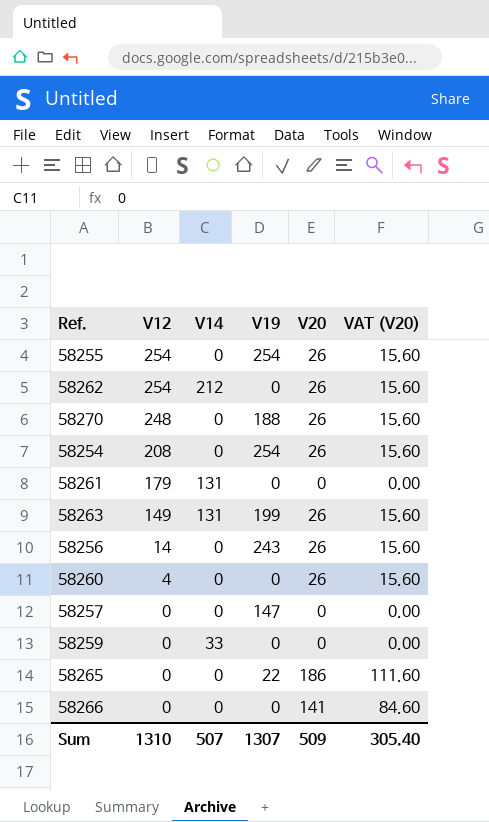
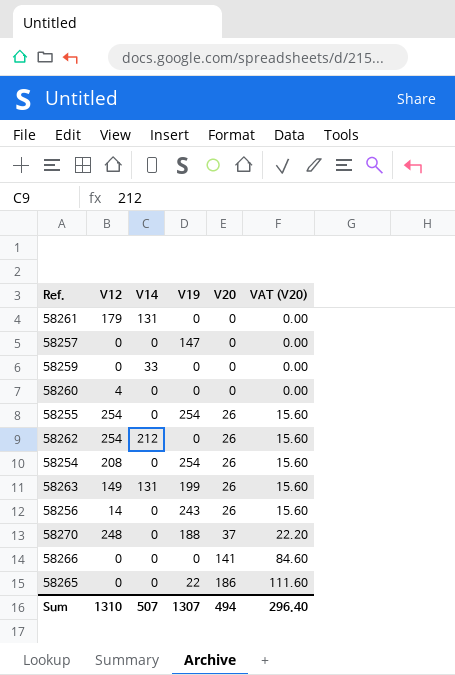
row order: V12 descending -> V20 ascending
58260 | V20: 26 -> 0
58260 | VAT (V20): 15.60 -> 0.00
58270 | V20: 26 -> 37
58270 | VAT (V20): 15.60 -> 22.20
Sum | V20: 509 -> 494
Sum | VAT (V20): 305.40 -> 296.40

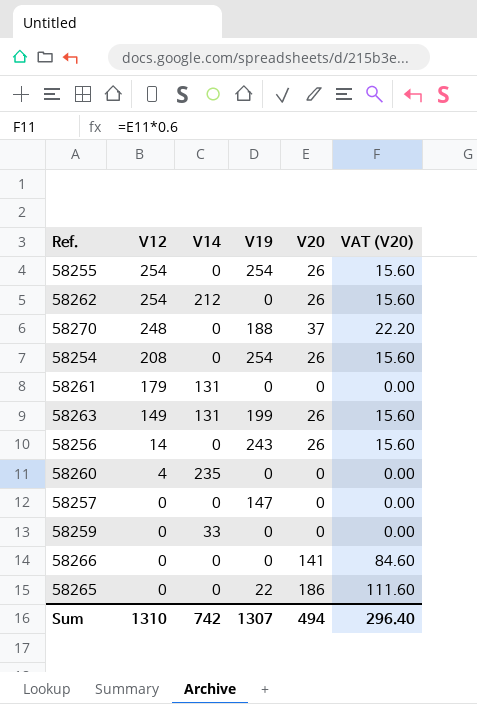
row order: V20 ascending -> V12 descending
58260 | V14: 0 -> 235
Sum | V14: 507 -> 742

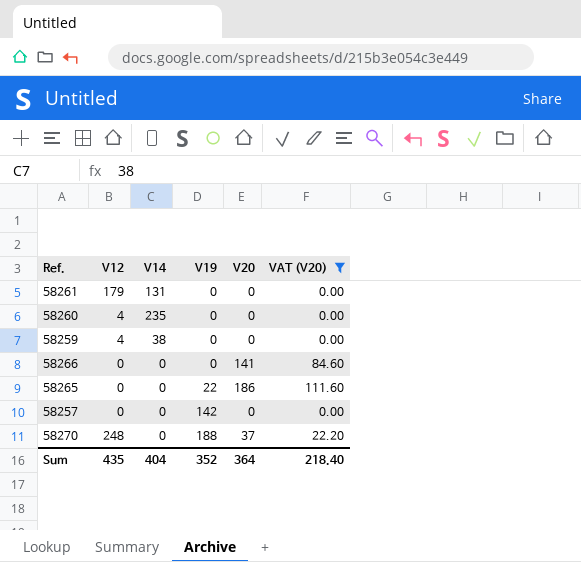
filter: none -> VAT (V20) != 15.60
row order: V12 descending -> V19 ascending
58259 | V12: 0 -> 4
58259 | V14: 33 -> 38
58257 | V19: 147 -> 142
Sum | V12: 1310 -> 435
Sum | V14: 742 -> 404
Sum | V19: 1307 -> 352
Sum | V20: 494 -> 364
Sum | VAT (V20): 296.40 -> 218.40

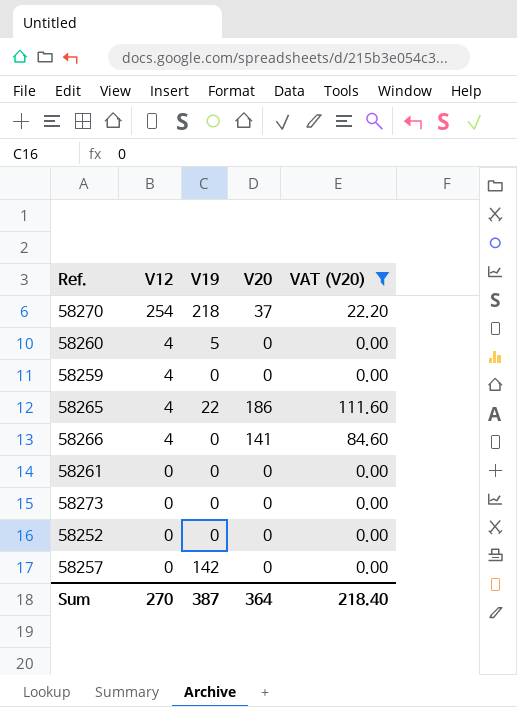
row order: V19 ascending -> V12 descending
column V14 | position: 3 -> none
58270 | V12: 248 -> 254
58270 | V19: 188 -> 218
58260 | V19: 0 -> 5
58265 | V12: 0 -> 4
58266 | V12: 0 -> 4
58261 | V12: 179 -> 0
row 58273: none -> 0 | 0 | 0 | 0.00
row 58252: none -> 0 | 0 | 0 | 0.00
Sum | V12: 435 -> 270
Sum | V19: 352 -> 387

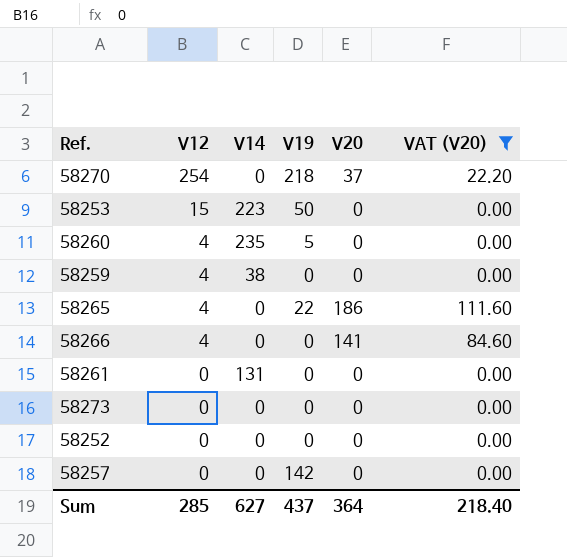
column V14 | position: none -> 3
row 58253: none -> 15 | 223 | 50 | 0 | 0.00
Sum | V12: 270 -> 285
Sum | V19: 387 -> 437

